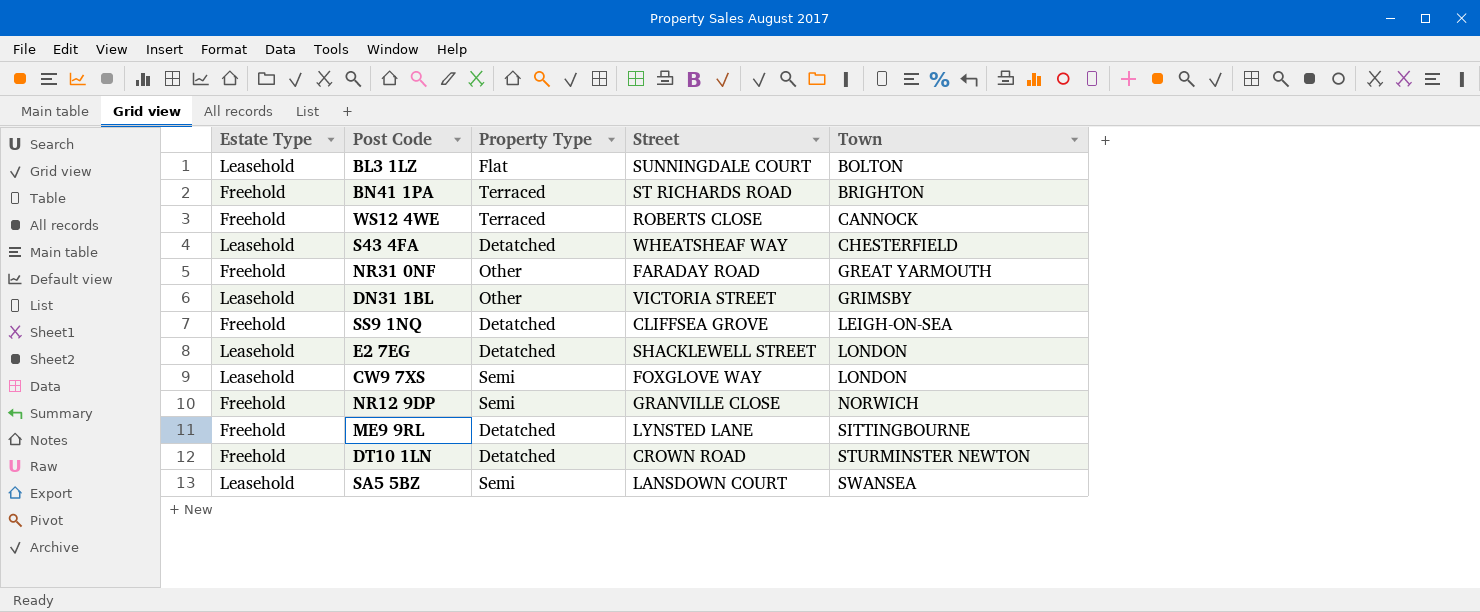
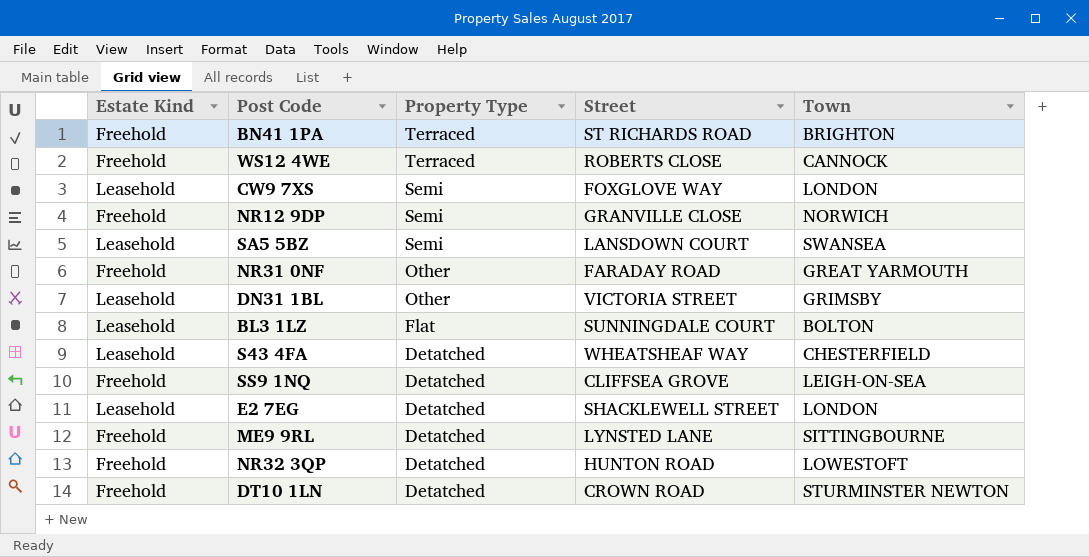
row order: Town ascending -> Property Type descending
column name: Estate Type -> Estate Kind
row NR32 3QP: none -> Freehold | Detatched | HUNTON ROAD | LOWESTOFT

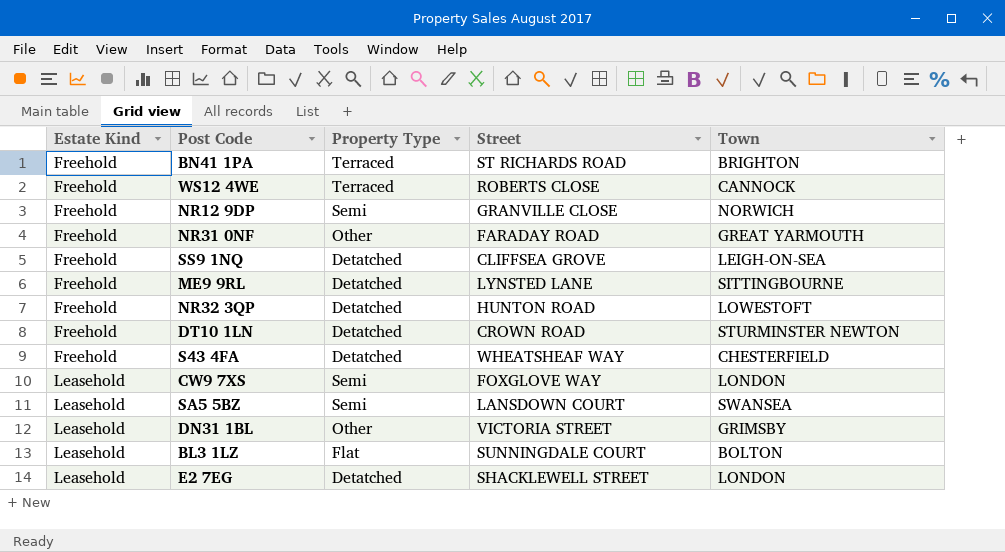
row order: Property Type descending -> Estate Kind ascending
S43 4FA | Estate Kind: Leasehold -> Freehold

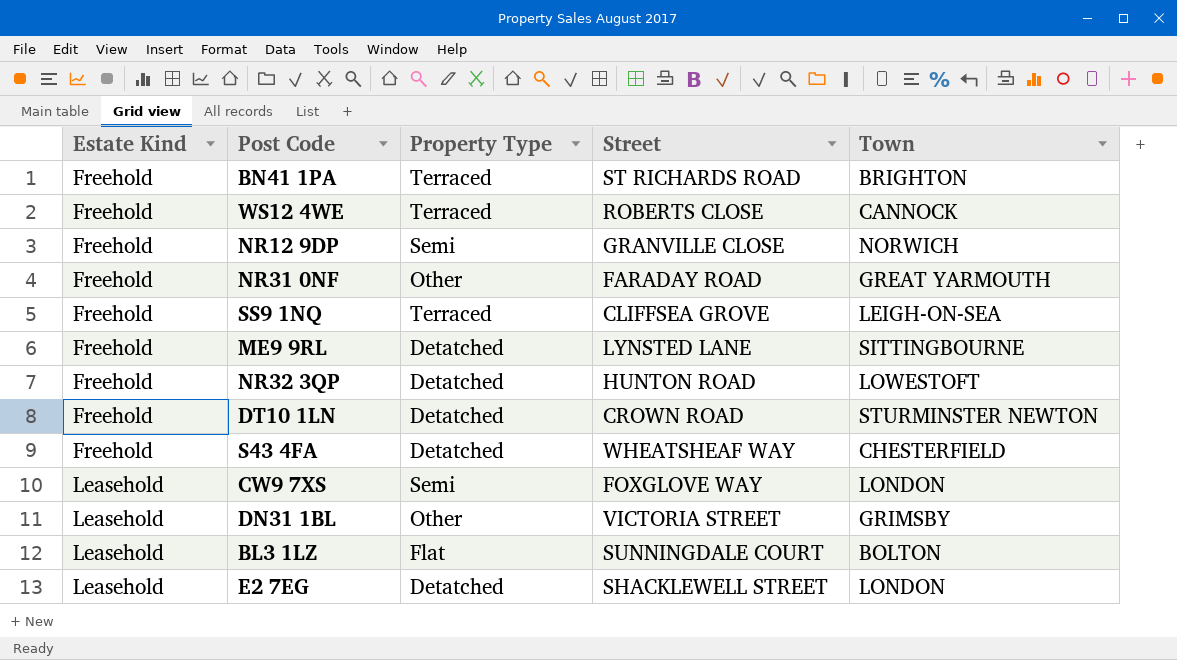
row SA5 5BZ: Leasehold | Semi | LANSDOWN COURT | SWANSEA -> none
SS9 1NQ | Property Type: Detatched -> Terraced

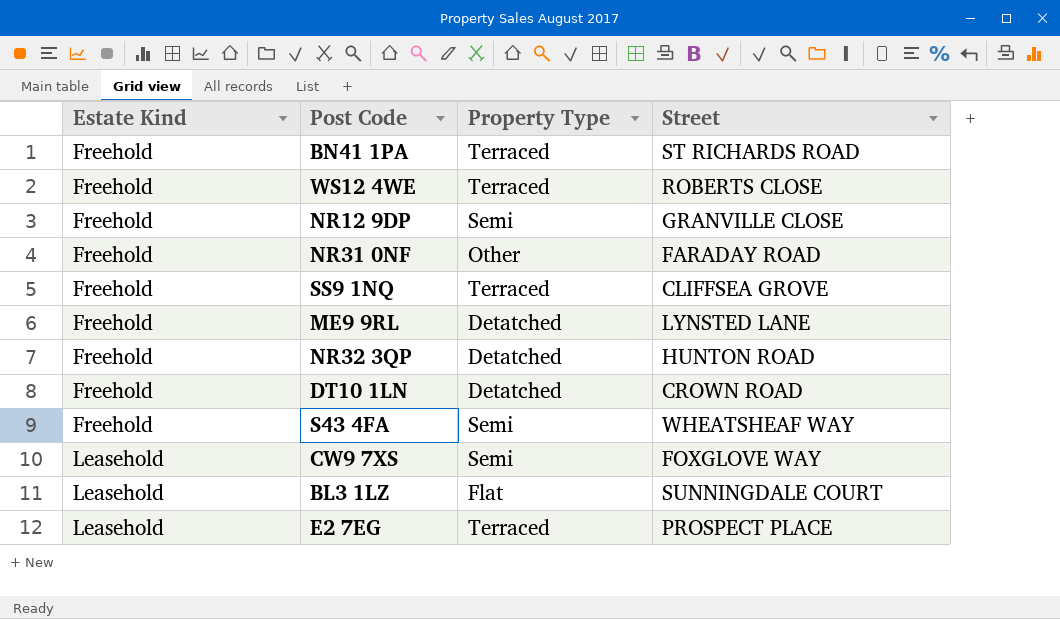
column Town | position: 5 -> none
row DN31 1BL: Leasehold | Other | VICTORIA STREET | GRIMSBY -> none
S43 4FA | Property Type: Detatched -> Semi
E2 7EG | Property Type: Detatched -> Terraced
E2 7EG | Street: SHACKLEWELL STREET -> PROSPECT PLACE

